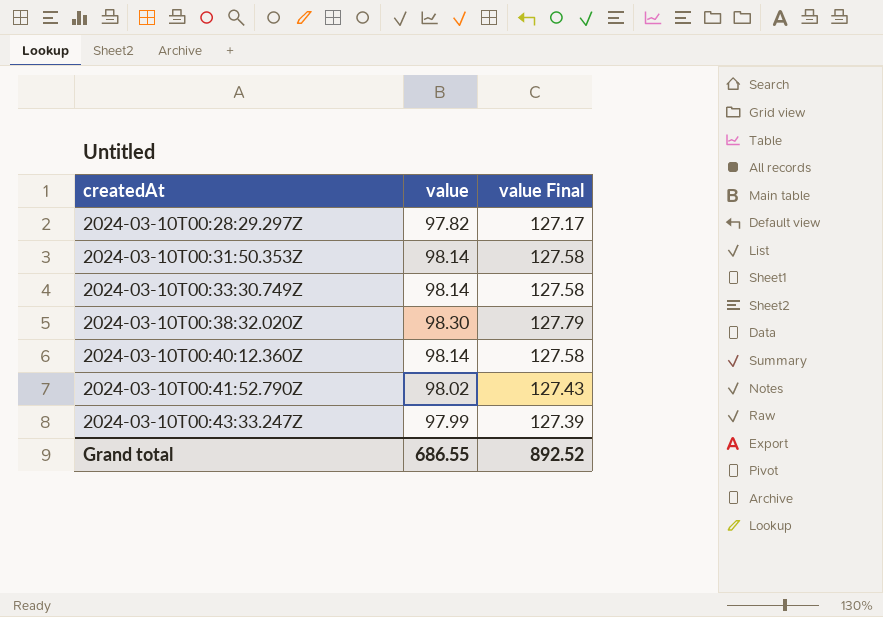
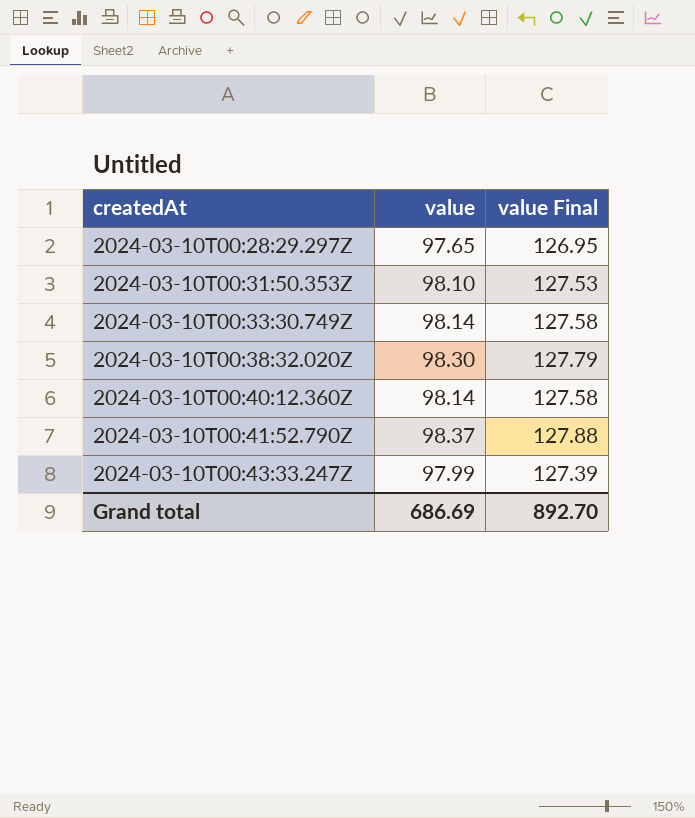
2024-03-10T00:28:29.297Z | value: 97.82 -> 97.65
2024-03-10T00:28:29.297Z | value Final: 127.17 -> 126.95
2024-03-10T00:31:50.353Z | value: 98.14 -> 98.10
2024-03-10T00:31:50.353Z | value Final: 127.58 -> 127.53
2024-03-10T00:41:52.790Z | value: 98.02 -> 98.37
2024-03-10T00:41:52.790Z | value Final: 127.43 -> 127.88
Grand total | value: 686.55 -> 686.69
Grand total | value Final: 892.52 -> 892.70

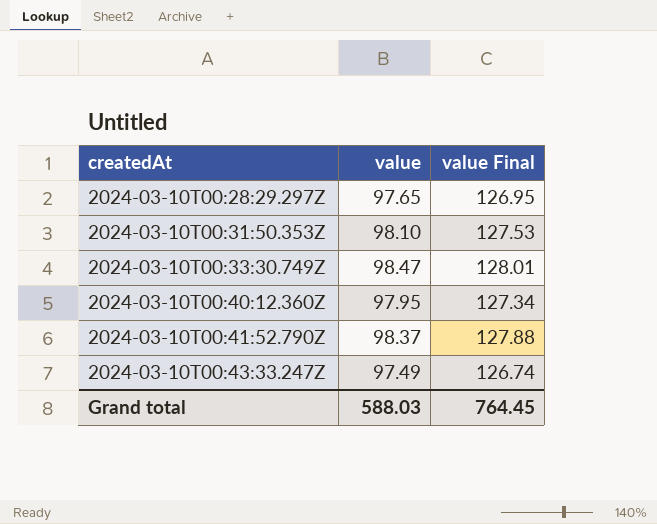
row 2024-03-10T00:38:32.020Z: 98.30 | 127.79 -> none
2024-03-10T00:33:30.749Z | value: 98.14 -> 98.47
2024-03-10T00:33:30.749Z | value Final: 127.58 -> 128.01
2024-03-10T00:40:12.360Z | value: 98.14 -> 97.95
2024-03-10T00:40:12.360Z | value Final: 127.58 -> 127.34
2024-03-10T00:43:33.247Z | value: 97.99 -> 97.49
2024-03-10T00:43:33.247Z | value Final: 127.39 -> 126.74
Grand total | value: 686.69 -> 588.03
Grand total | value Final: 892.70 -> 764.45

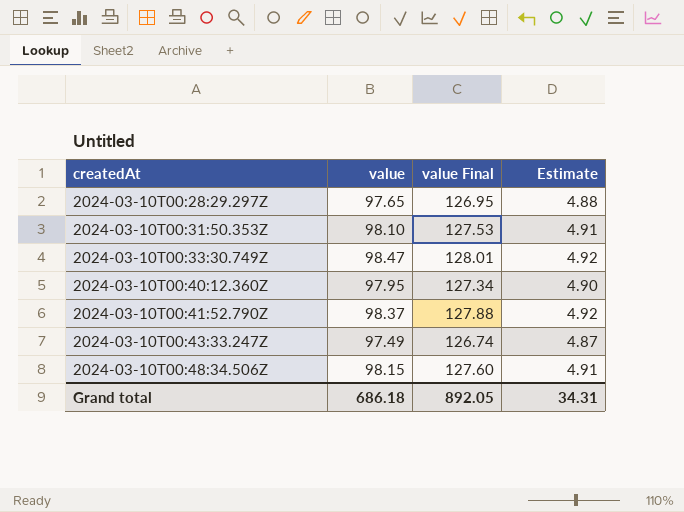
column Estimate | formula: none -> [value] * 0.05
row 2024-03-10T00:48:34.506Z: none -> 98.15 | 127.60 | 4.91
Grand total | value: 588.03 -> 686.18
Grand total | value Final: 764.45 -> 892.05

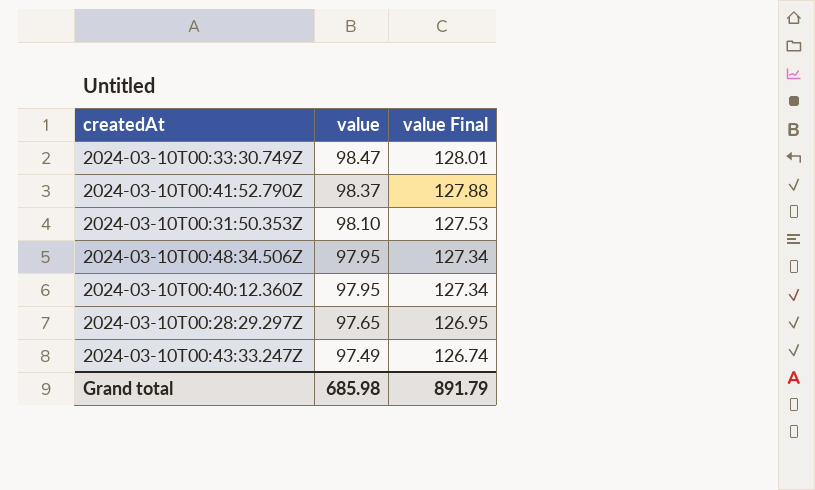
row order: createdAt ascending -> value descending
column Estimate | formula: [value] * 0.05 -> none
2024-03-10T00:48:34.506Z | value: 98.15 -> 97.95
2024-03-10T00:48:34.506Z | value Final: 127.60 -> 127.34
Grand total | value: 686.18 -> 685.98
Grand total | value Final: 892.05 -> 891.79

